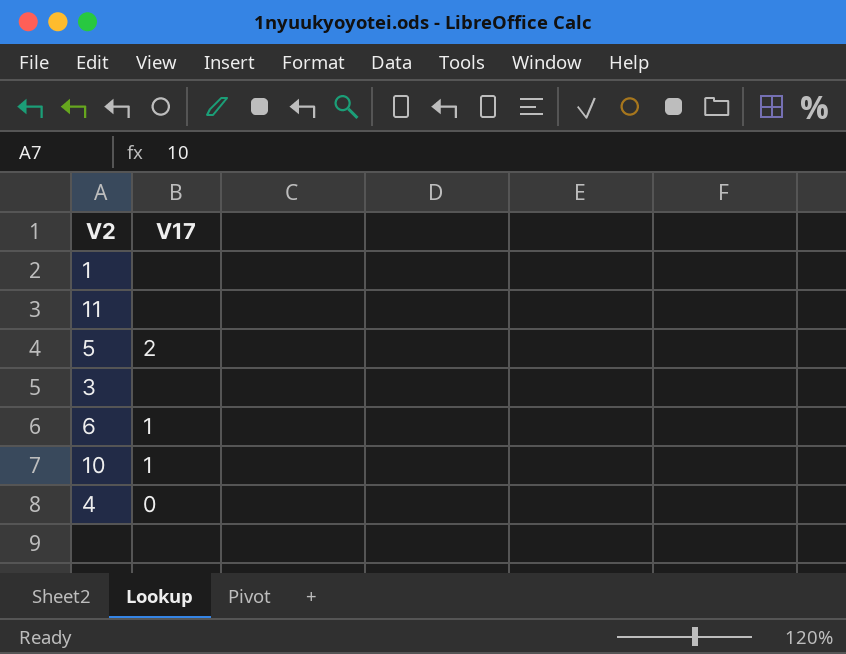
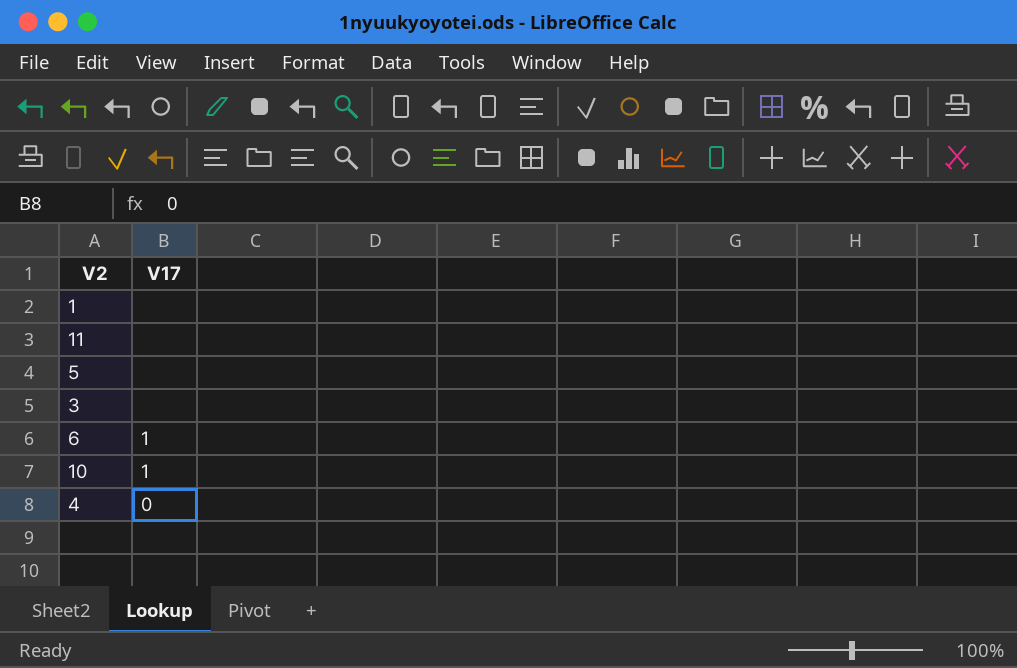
5 | V17: 2 -> none

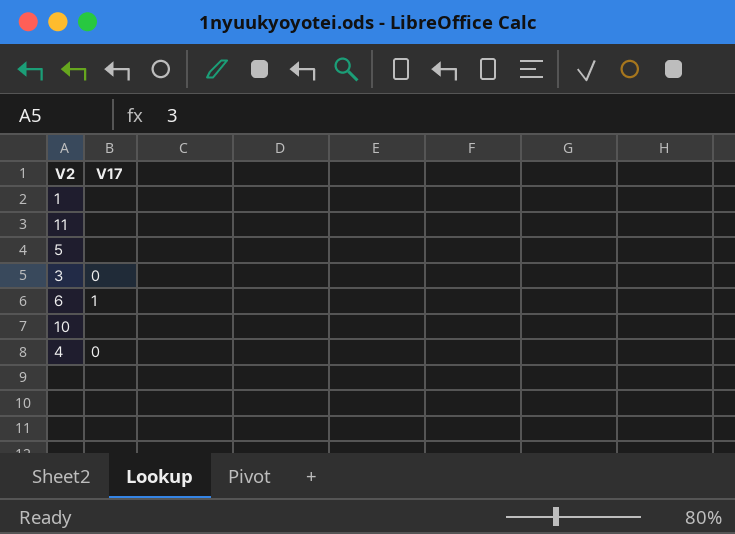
3 | V17: none -> 0
10 | V17: 1 -> none

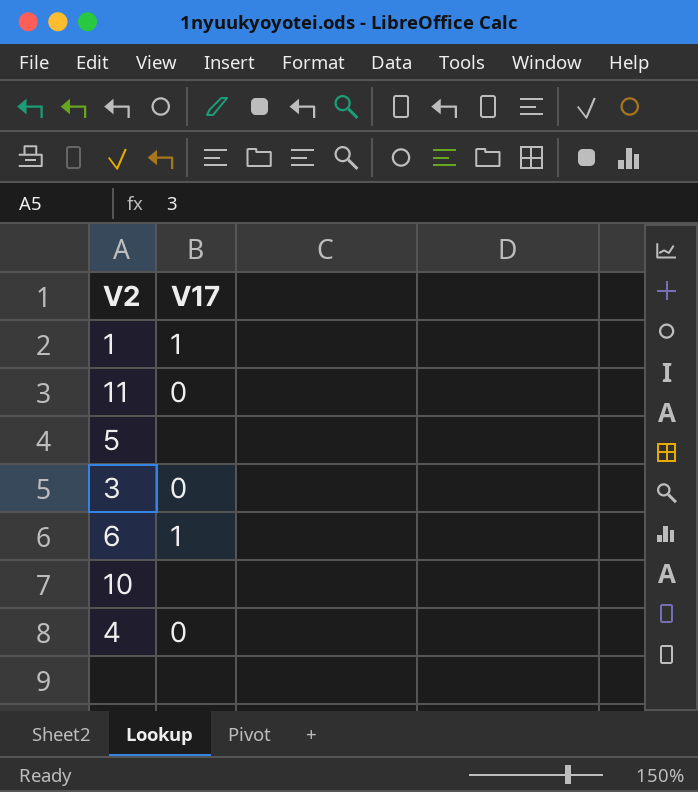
1 | V17: none -> 1
11 | V17: none -> 0

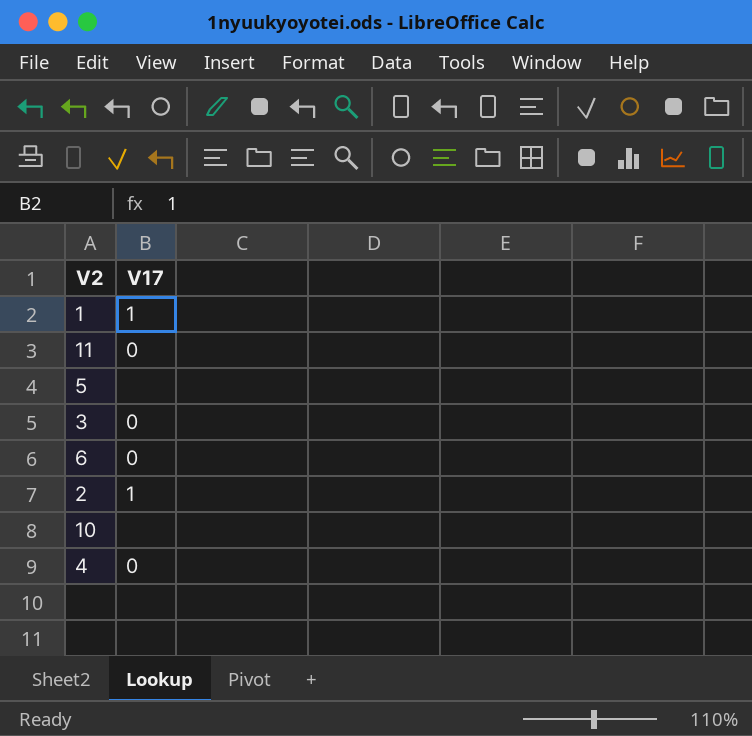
6 | V17: 1 -> 0
row 2: none -> 1

